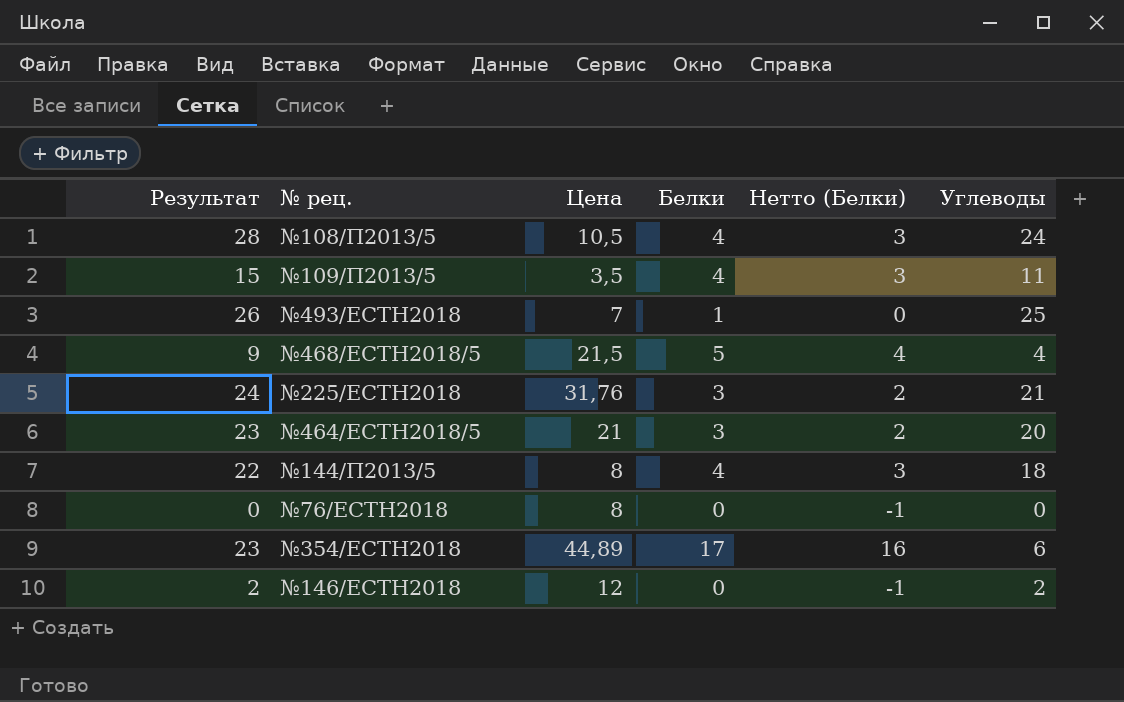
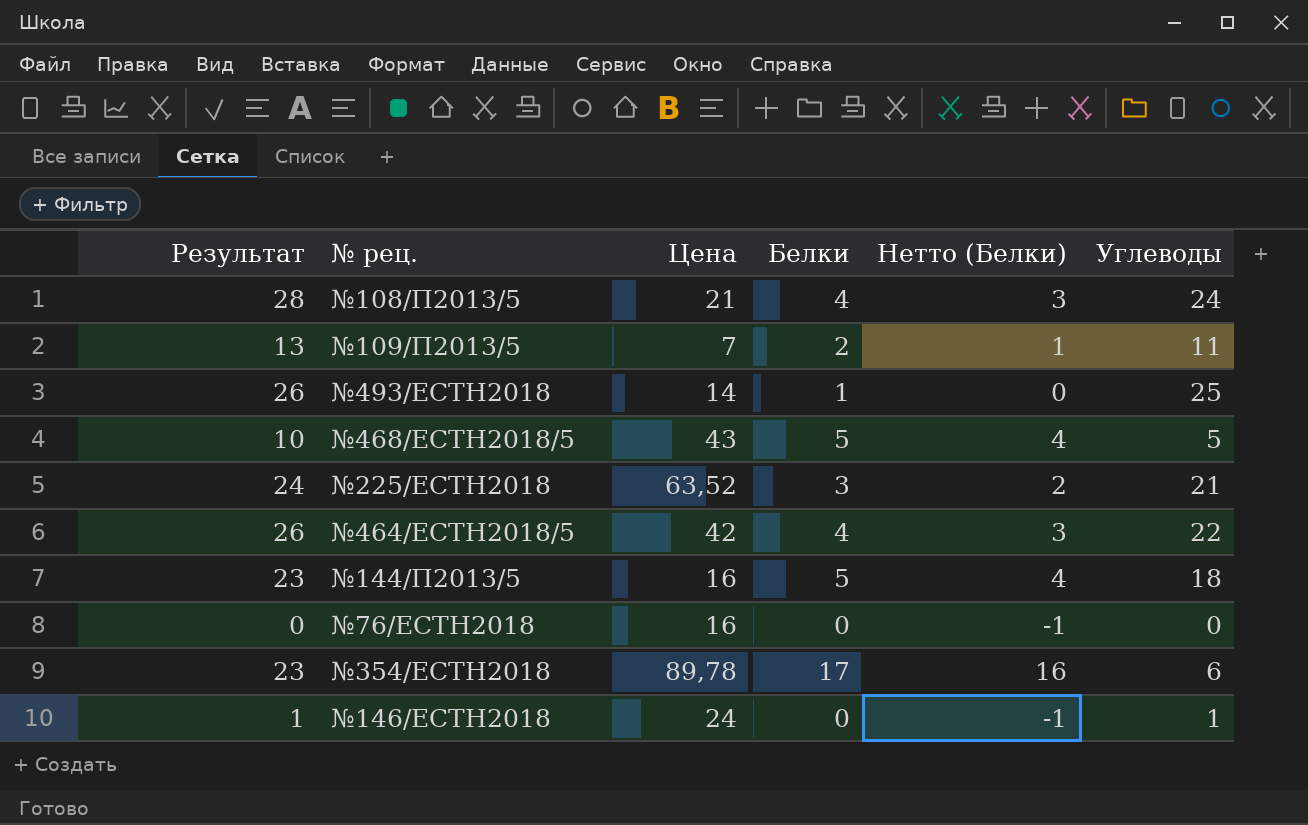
№108/П2013/5 | Цена: 10,5 -> 21
№109/П2013/5 | Результат: 15 -> 13
№109/П2013/5 | Цена: 3,5 -> 7
№109/П2013/5 | Белки: 4 -> 2
№109/П2013/5 | Нетто (Белки): 3 -> 1
№493/ЕСТН2018 | Цена: 7 -> 14
№468/ЕСТН2018/5 | Результат: 9 -> 10
№468/ЕСТН2018/5 | Цена: 21,5 -> 43
№468/ЕСТН2018/5 | Углеводы: 4 -> 5
№225/ЕСТН2018 | Цена: 31,76 -> 63,52
№464/ЕСТН2018/5 | Результат: 23 -> 26
№464/ЕСТН2018/5 | Цена: 21 -> 42
№464/ЕСТН2018/5 | Белки: 3 -> 4
№464/ЕСТН2018/5 | Нетто (Белки): 2 -> 3
№464/ЕСТН2018/5 | Углеводы: 20 -> 22
№144/П2013/5 | Результат: 22 -> 23
№144/П2013/5 | Цена: 8 -> 16
№144/П2013/5 | Белки: 4 -> 5
№144/П2013/5 | Нетто (Белки): 3 -> 4
№76/ЕСТН2018 | Цена: 8 -> 16
№354/ЕСТН2018 | Цена: 44,89 -> 89,78
№146/ЕСТН2018 | Результат: 2 -> 1
№146/ЕСТН2018 | Цена: 12 -> 24
№146/ЕСТН2018 | Углеводы: 2 -> 1

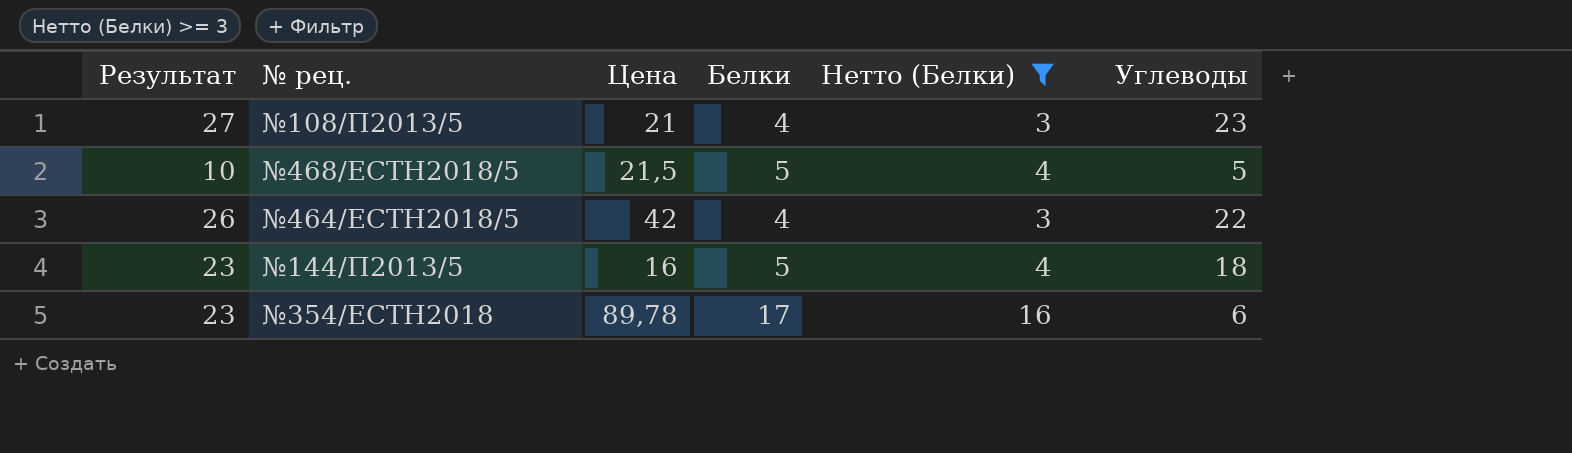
filter: none -> Нетто (Белки) >= 3
№108/П2013/5 | Результат: 28 -> 27
№108/П2013/5 | Углеводы: 24 -> 23
№468/ЕСТН2018/5 | Цена: 43 -> 21,5

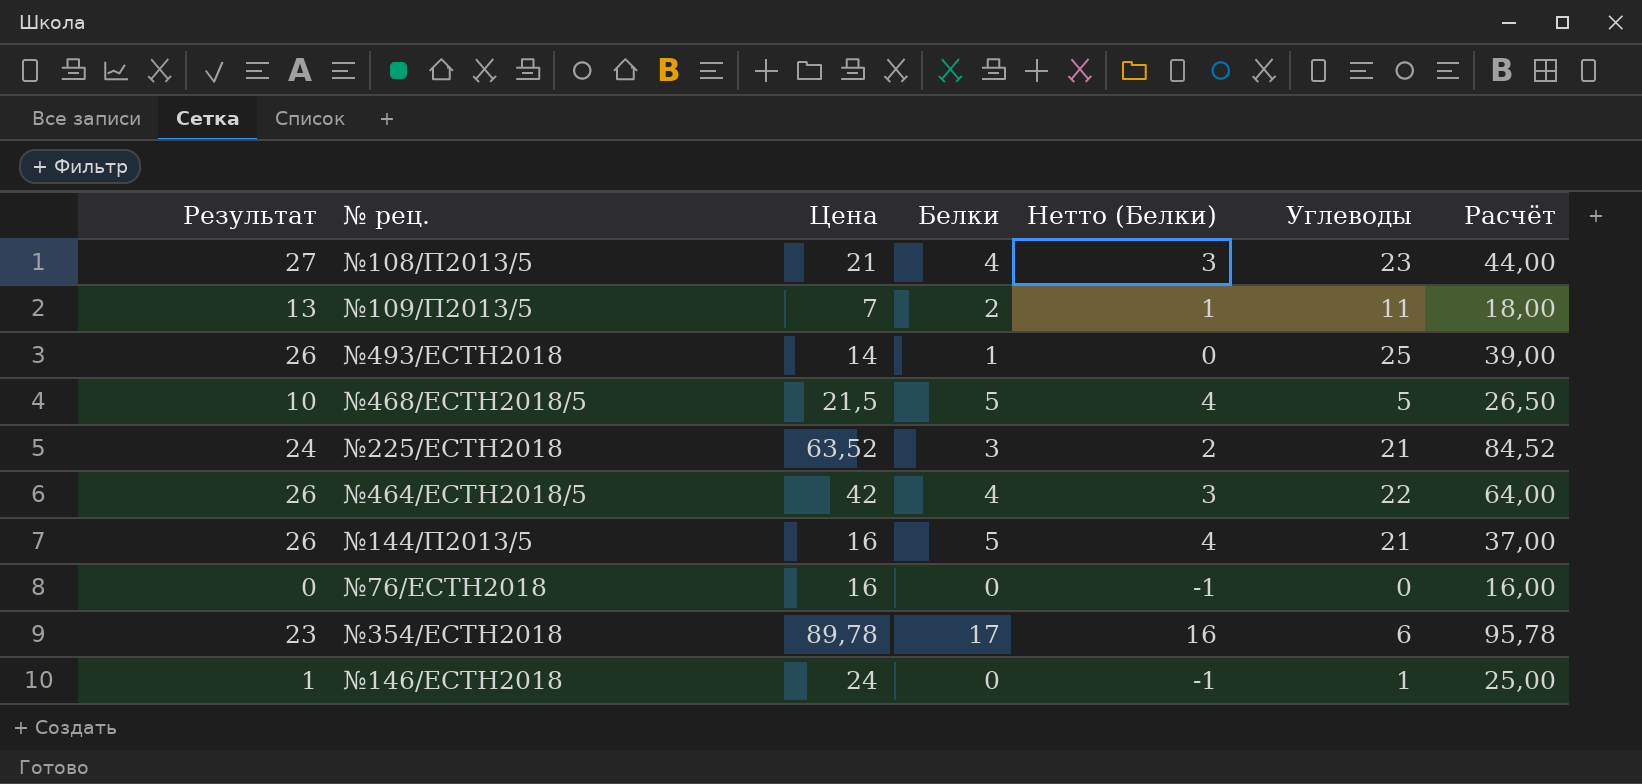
filter: Нетто (Белки) >= 3 -> none
column Расчёт | formula: none -> [Цена] + [Углеводы]
№144/П2013/5 | Результат: 23 -> 26
№144/П2013/5 | Углеводы: 18 -> 21

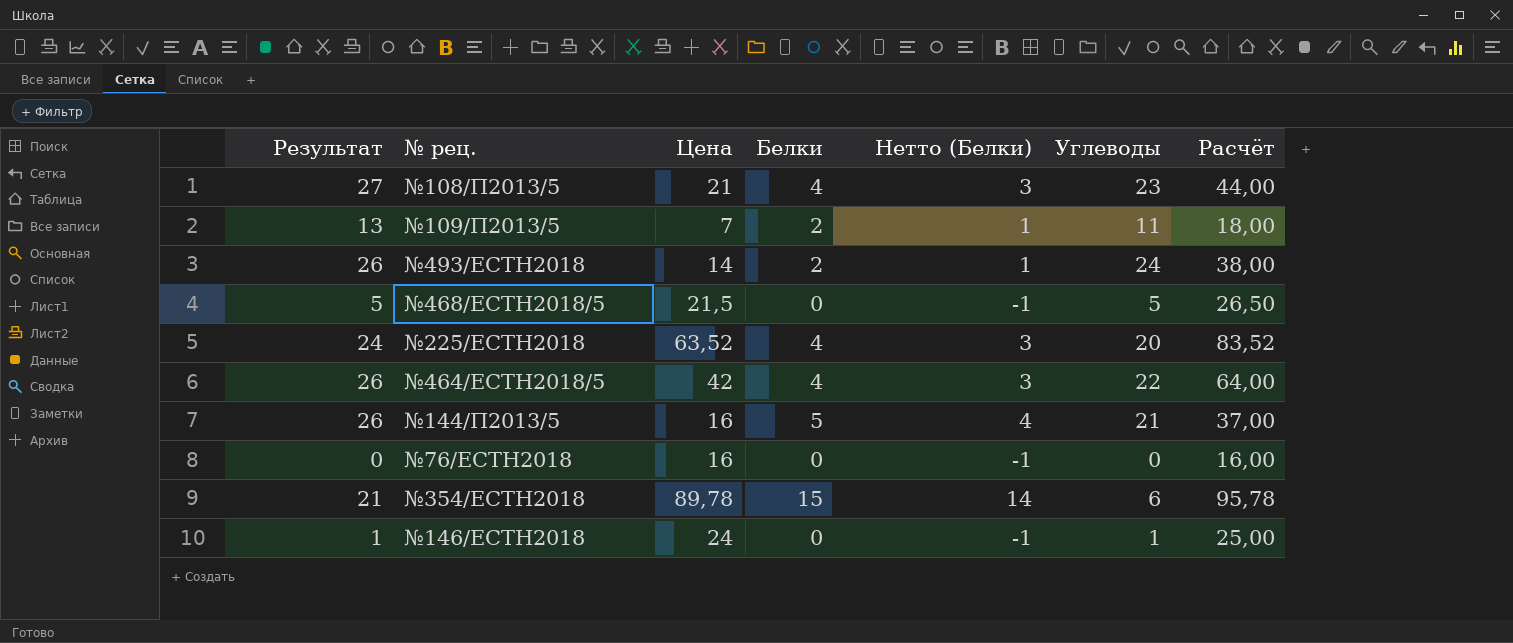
№493/ЕСТН2018 | Белки: 1 -> 2
№493/ЕСТН2018 | Нетто (Белки): 0 -> 1
№493/ЕСТН2018 | Углеводы: 25 -> 24
№493/ЕСТН2018 | Расчёт: 39,00 -> 38,00
№468/ЕСТН2018/5 | Результат: 10 -> 5
№468/ЕСТН2018/5 | Белки: 5 -> 0
№468/ЕСТН2018/5 | Нетто (Белки): 4 -> -1
№225/ЕСТН2018 | Белки: 3 -> 4
№225/ЕСТН2018 | Нетто (Белки): 2 -> 3
№225/ЕСТН2018 | Углеводы: 21 -> 20
№225/ЕСТН2018 | Расчёт: 84,52 -> 83,52
№354/ЕСТН2018 | Результат: 23 -> 21
№354/ЕСТН2018 | Белки: 17 -> 15
№354/ЕСТН2018 | Нетто (Белки): 16 -> 14

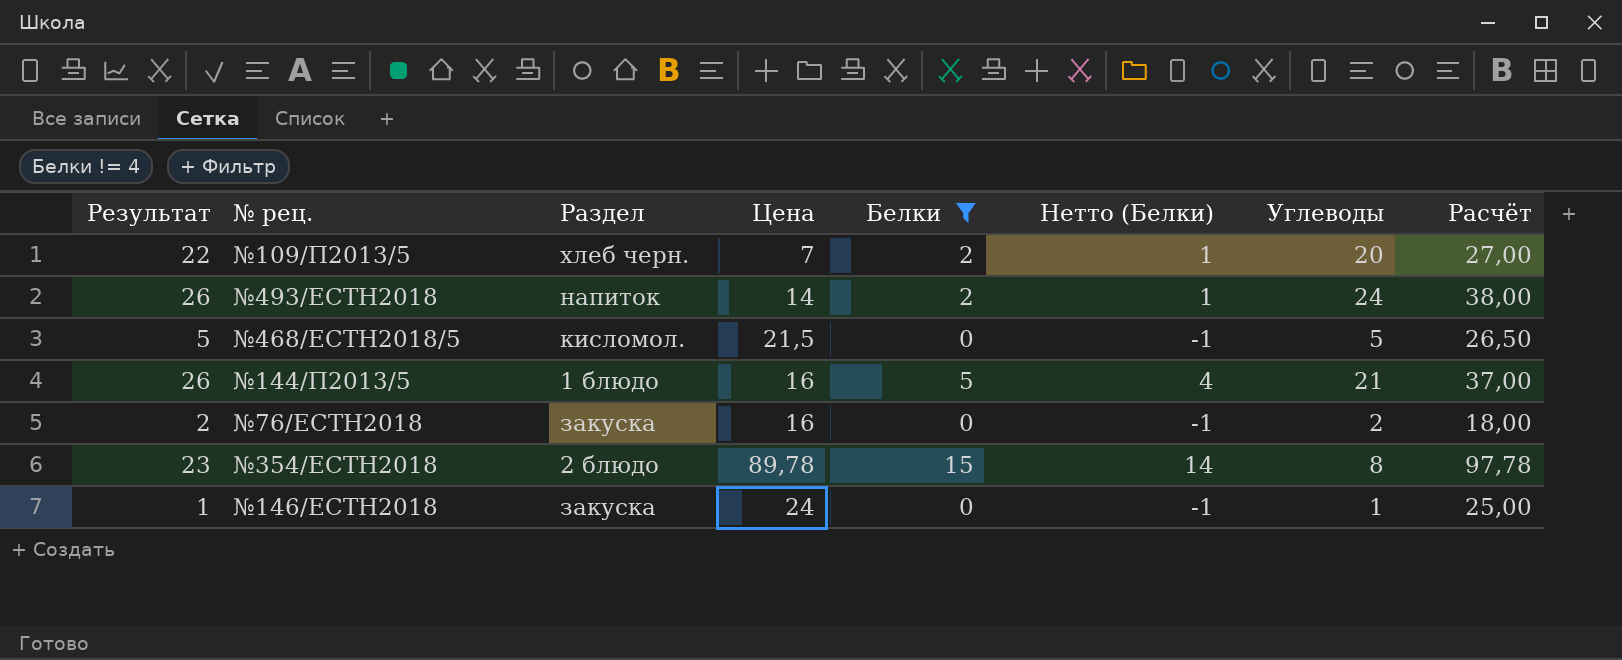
filter: none -> Белки != 4
column Раздел | position: none -> 3
№109/П2013/5 | Результат: 13 -> 22
№109/П2013/5 | Углеводы: 11 -> 20
№109/П2013/5 | Расчёт: 18,00 -> 27,00
№76/ЕСТН2018 | Результат: 0 -> 2
№76/ЕСТН2018 | Углеводы: 0 -> 2
№76/ЕСТН2018 | Расчёт: 16,00 -> 18,00
№354/ЕСТН2018 | Результат: 21 -> 23
№354/ЕСТН2018 | Углеводы: 6 -> 8
№354/ЕСТН2018 | Расчёт: 95,78 -> 97,78

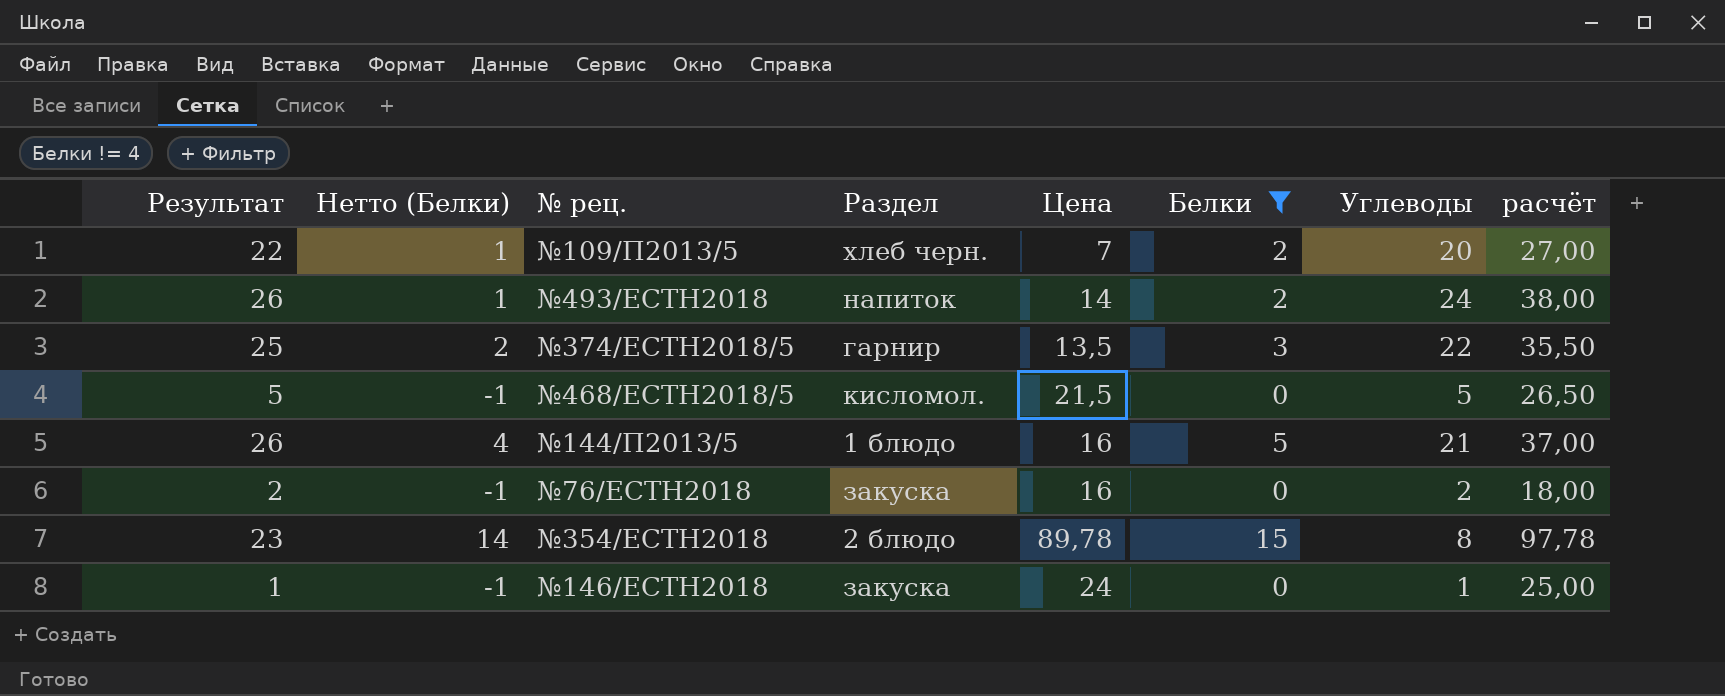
column Нетто (Белки) | position: 6 -> 2
column name: Расчёт -> расчёт
row №374/ЕСТН2018/5: none -> 25 | 2 | гарнир | 13,5 | 3 | 22 | 35,50

